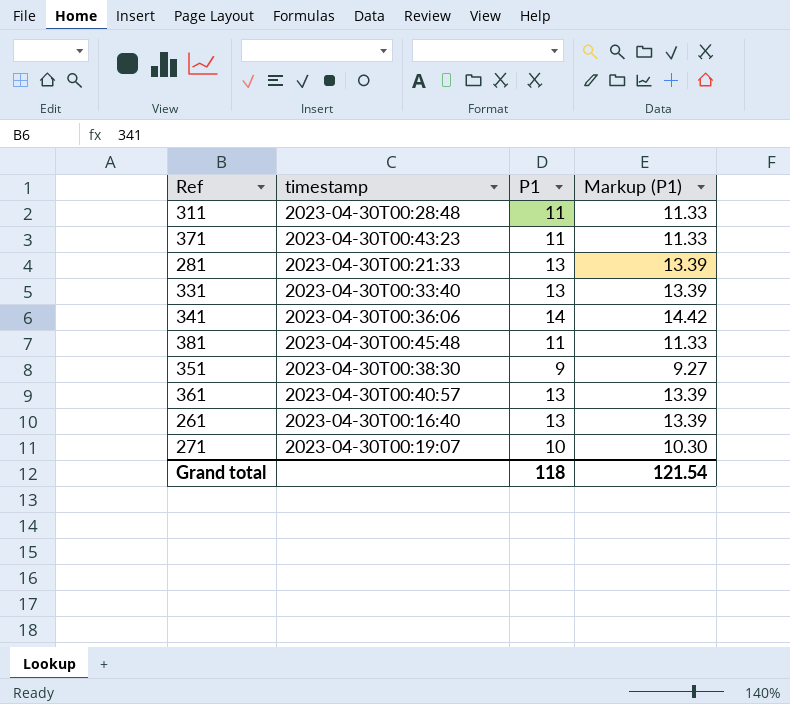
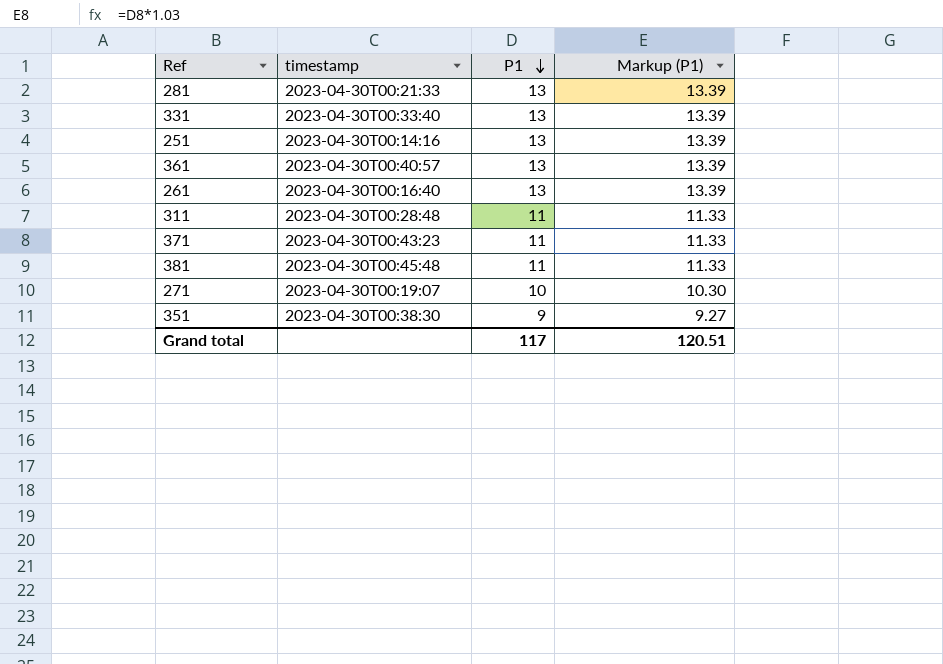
row order: none -> P1 descending
row 341: 2023-04-30T00:36:06 | 14 | 14.42 -> none
row 251: none -> 2023-04-30T00:14:16 | 13 | 13.39
Grand total | P1: 118 -> 117
Grand total | Markup (P1): 121.54 -> 120.51

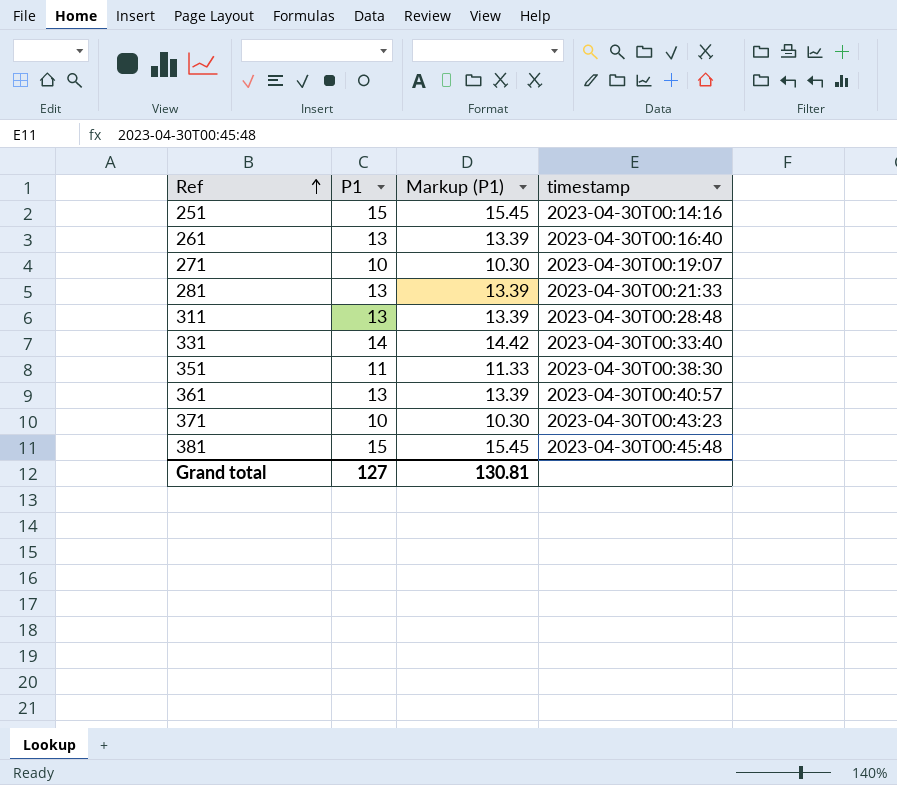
row order: P1 descending -> Ref ascending
column timestamp | position: 2 -> 4
251 | P1: 13 -> 15
251 | Markup (P1): 13.39 -> 15.45
311 | P1: 11 -> 13
311 | Markup (P1): 11.33 -> 13.39
331 | P1: 13 -> 14
331 | Markup (P1): 13.39 -> 14.42
351 | P1: 9 -> 11
351 | Markup (P1): 9.27 -> 11.33
371 | P1: 11 -> 10
371 | Markup (P1): 11.33 -> 10.30
381 | P1: 11 -> 15
381 | Markup (P1): 11.33 -> 15.45
Grand total | P1: 117 -> 127
Grand total | Markup (P1): 120.51 -> 130.81

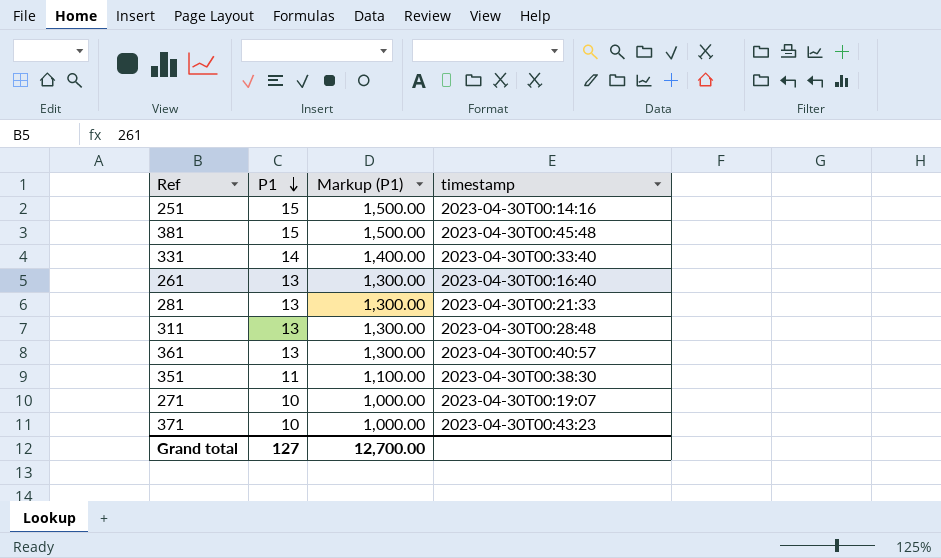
row order: Ref ascending -> P1 descending
column Markup (P1) | formula: [P1] * 1.03 -> [P1] * 100
Grand total | Markup (P1): 130.81 -> 12,700.00

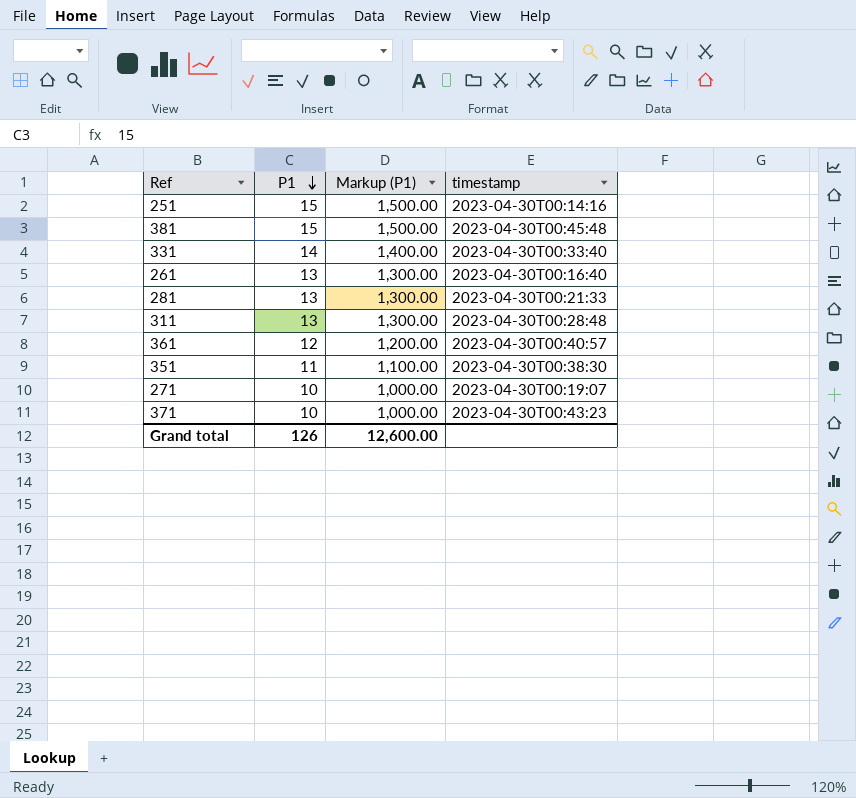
361 | P1: 13 -> 12
361 | Markup (P1): 1,300.00 -> 1,200.00
Grand total | P1: 127 -> 126
Grand total | Markup (P1): 12,700.00 -> 12,600.00

